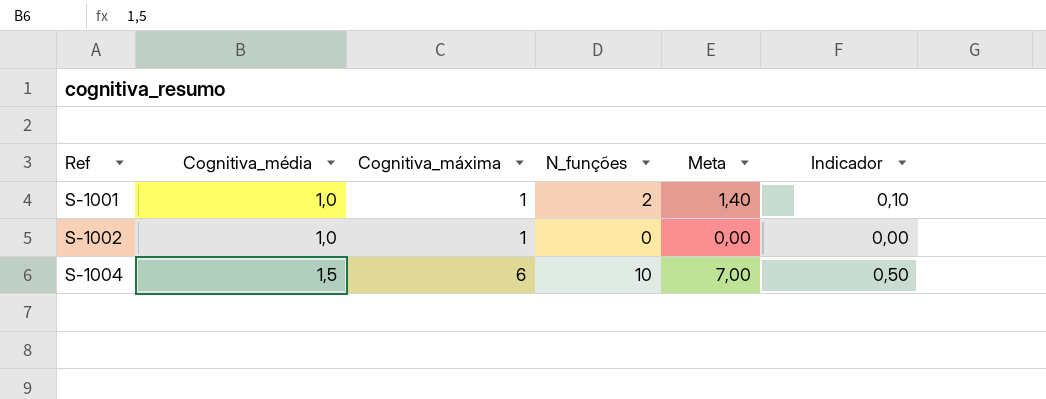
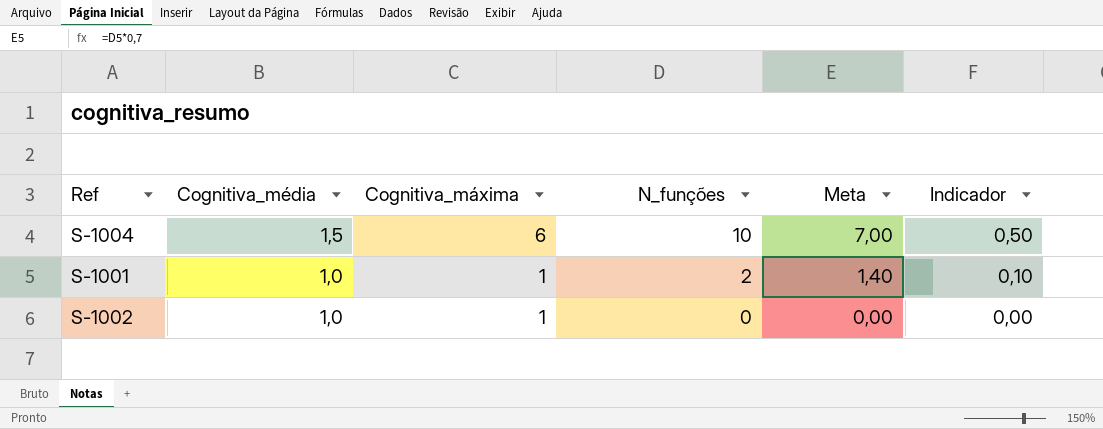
row order: Ref ascending -> Cognitiva_média descending

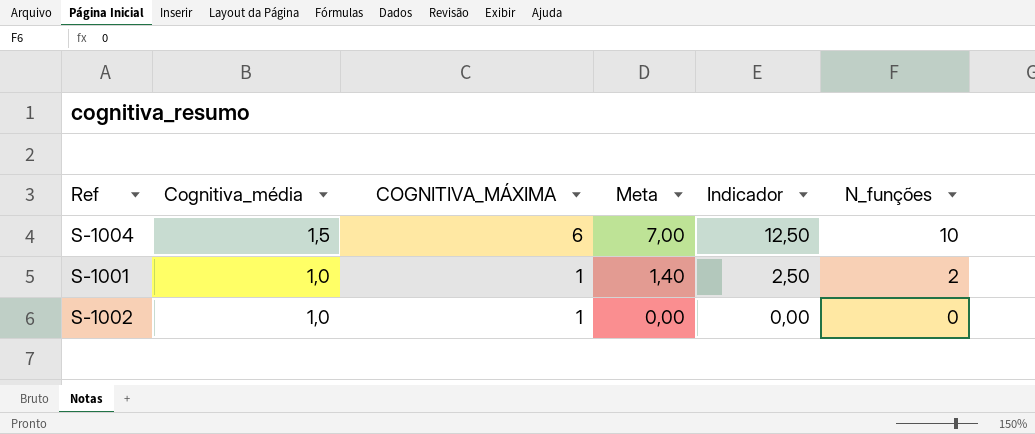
column name: Cognitiva_máxima -> COGNITIVA_MÁXIMA
column Indicador | formula: [N_funções] * 0,05 -> [N_funções] * 1,25
column N_funções | position: 4 -> 6

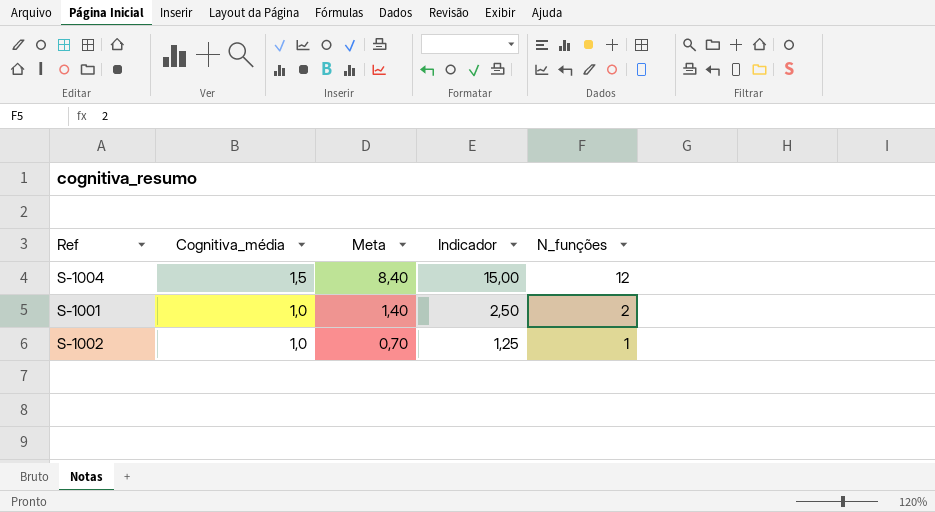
column COGNITIVA_MÁXIMA | position: 3 -> none
S-1004 | Meta: 7,00 -> 8,40
S-1004 | Indicador: 12,50 -> 15,00
S-1004 | N_funções: 10 -> 12
S-1002 | Meta: 0,00 -> 0,70
S-1002 | Indicador: 0,00 -> 1,25
S-1002 | N_funções: 0 -> 1

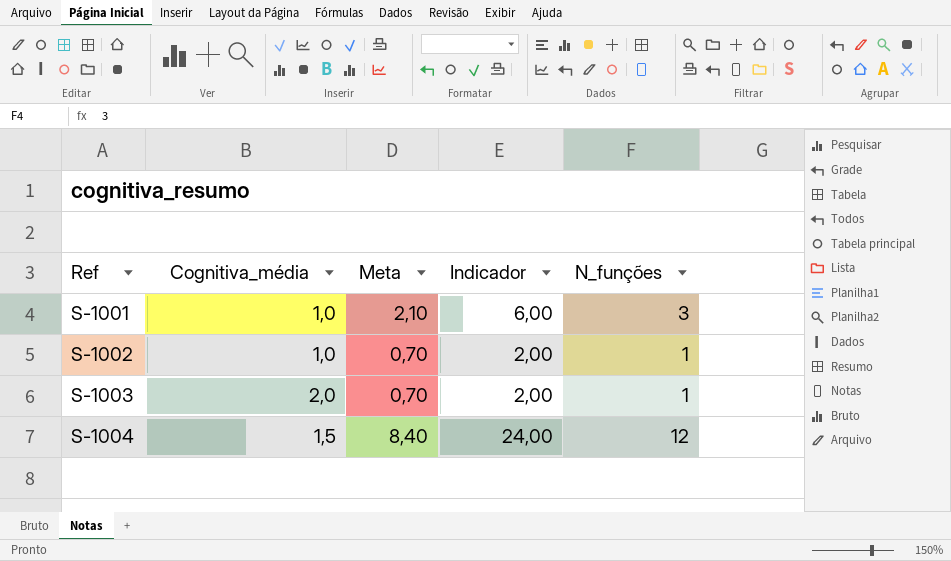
row order: Cognitiva_média descending -> Ref ascending
column Indicador | formula: [N_funções] * 1,25 -> [N_funções] * 2
S-1001 | Meta: 1,40 -> 2,10
S-1001 | N_funções: 2 -> 3
row S-1003: none -> 2,0 | 0,70 | 2,00 | 1

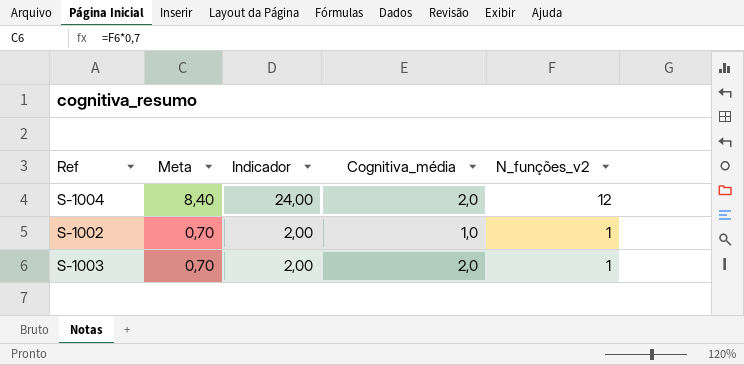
row order: Ref ascending -> Meta descending
column Cognitiva_média | position: 2 -> 4
column name: N_funções -> N_funções_v2
row S-1001: 1,0 | 2,10 | 6,00 | 3 -> none
S-1004 | Cognitiva_média: 1,5 -> 2,0

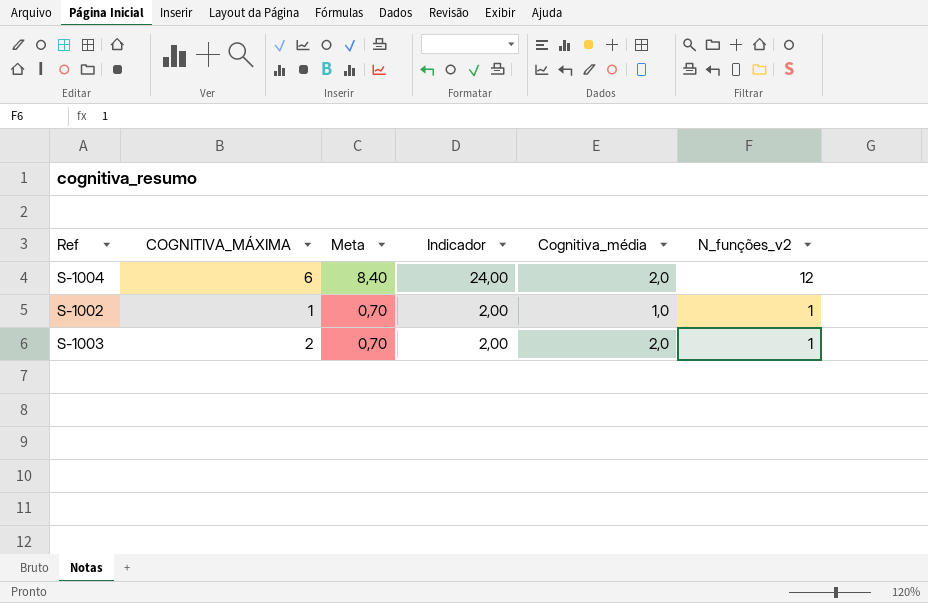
column COGNITIVA_MÁXIMA | position: none -> 2

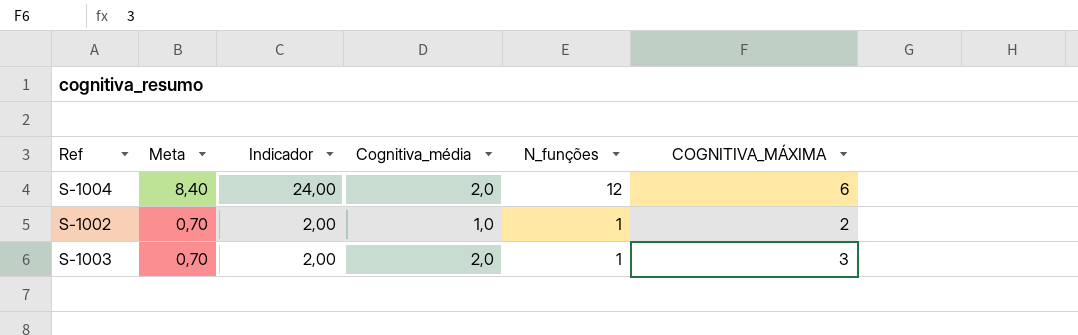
column name: N_funções_v2 -> N_funções
column COGNITIVA_MÁXIMA | position: 2 -> 6
S-1002 | COGNITIVA_MÁXIMA: 1 -> 2
S-1003 | COGNITIVA_MÁXIMA: 2 -> 3

